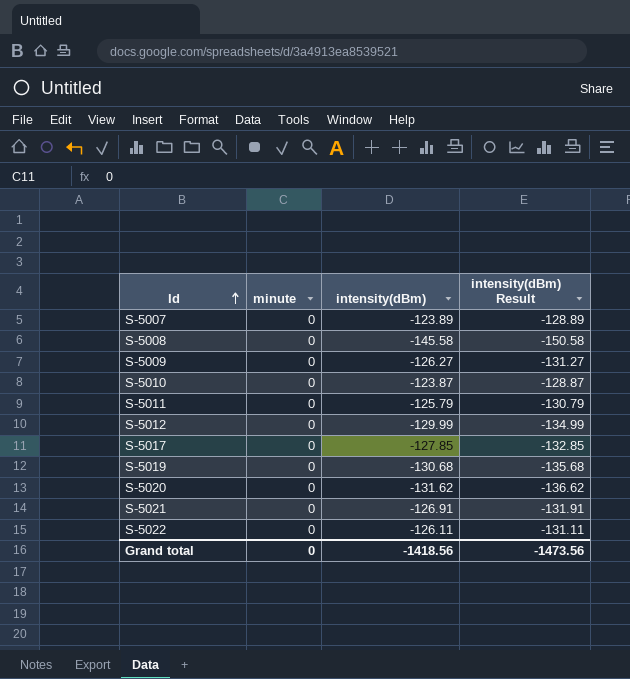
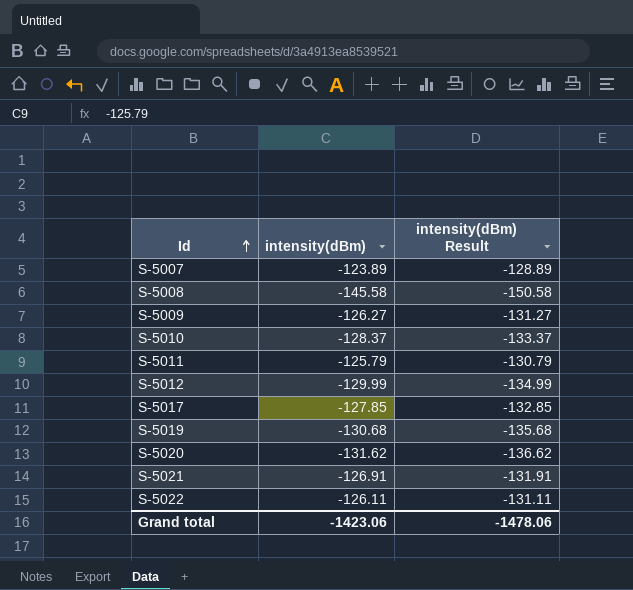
column minute | position: 2 -> none
S-5010 | intensity(dBm): -123.87 -> -128.37
S-5010 | intensity(dBm) Result: -128.87 -> -133.37
Grand total | intensity(dBm): -1418.56 -> -1423.06
Grand total | intensity(dBm) Result: -1473.56 -> -1478.06

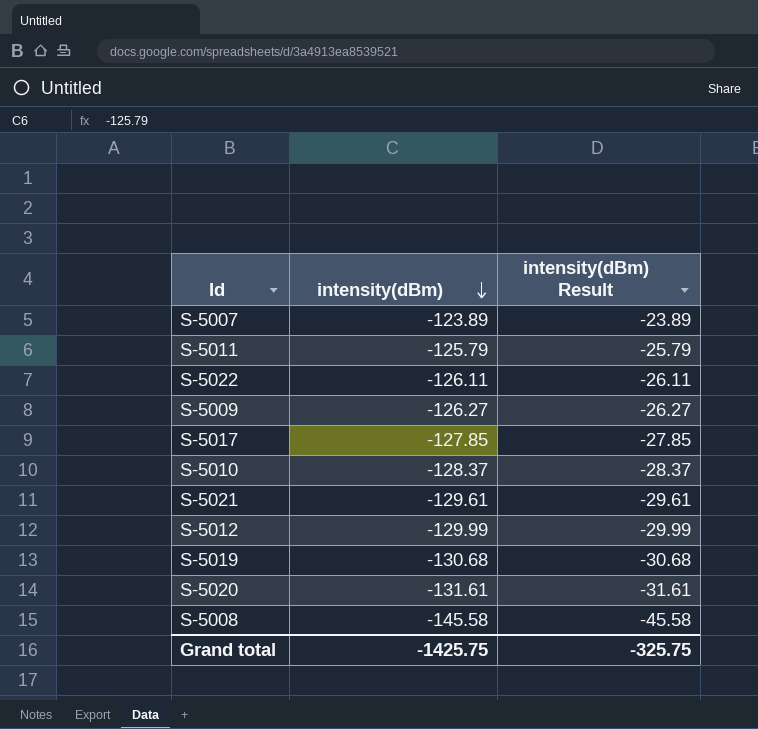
row order: Id ascending -> intensity(dBm) descending
column intensity(dBm) Result | formula: [intensity(dBm)] - 5 -> [intensity(dBm)] + 100
S-5021 | intensity(dBm): -126.91 -> -129.61
S-5020 | intensity(dBm): -131.62 -> -131.61
Grand total | intensity(dBm): -1423.06 -> -1425.75
Grand total | intensity(dBm) Result: -1478.06 -> -325.75

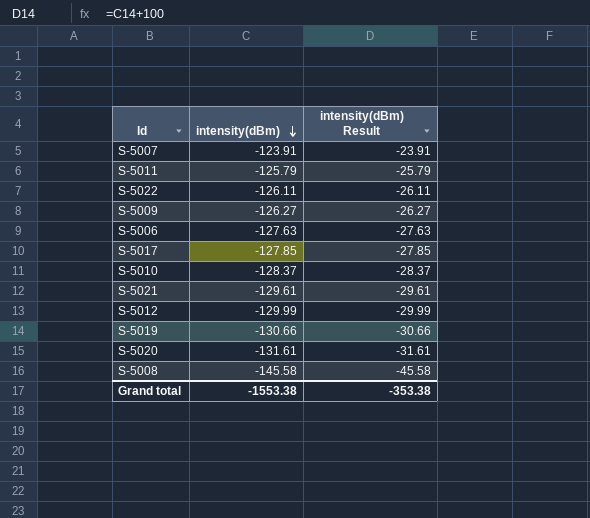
S-5007 | intensity(dBm): -123.89 -> -123.91
S-5007 | intensity(dBm) Result: -23.89 -> -23.91
row S-5006: none -> -127.63 | -27.63
S-5019 | intensity(dBm): -130.68 -> -130.66
S-5019 | intensity(dBm) Result: -30.68 -> -30.66
Grand total | intensity(dBm): -1425.75 -> -1553.38
Grand total | intensity(dBm) Result: -325.75 -> -353.38

